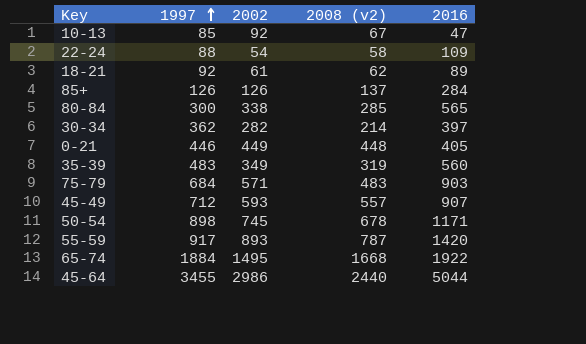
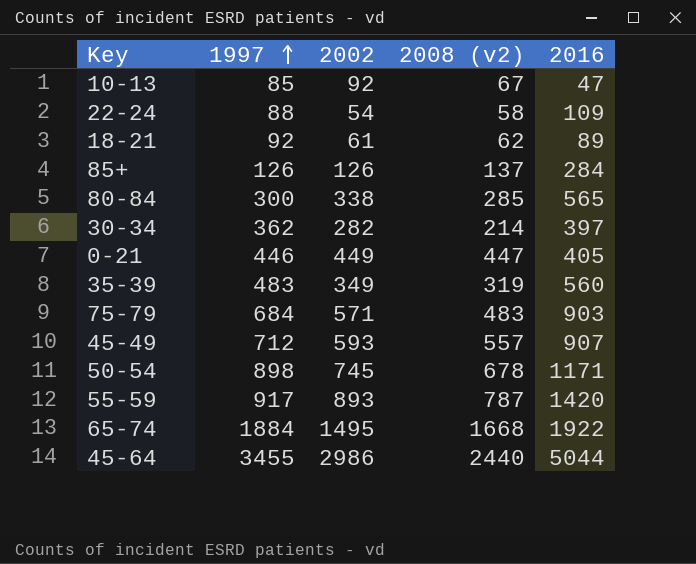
0-21 | 2008 (v2): 448 -> 447

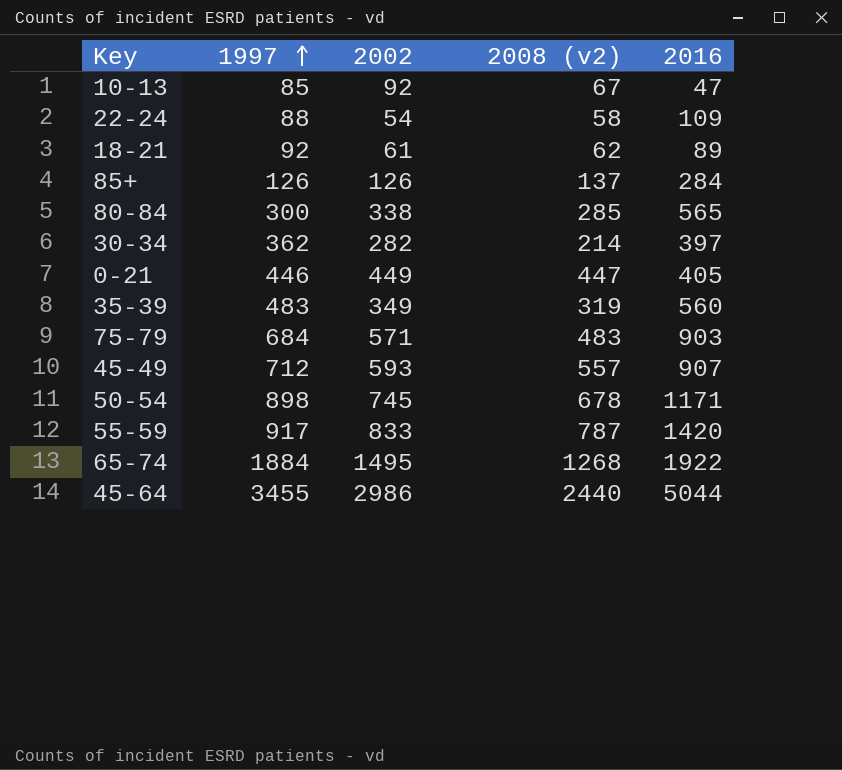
55-59 | 2002: 893 -> 833
65-74 | 2008 (v2): 1668 -> 1268

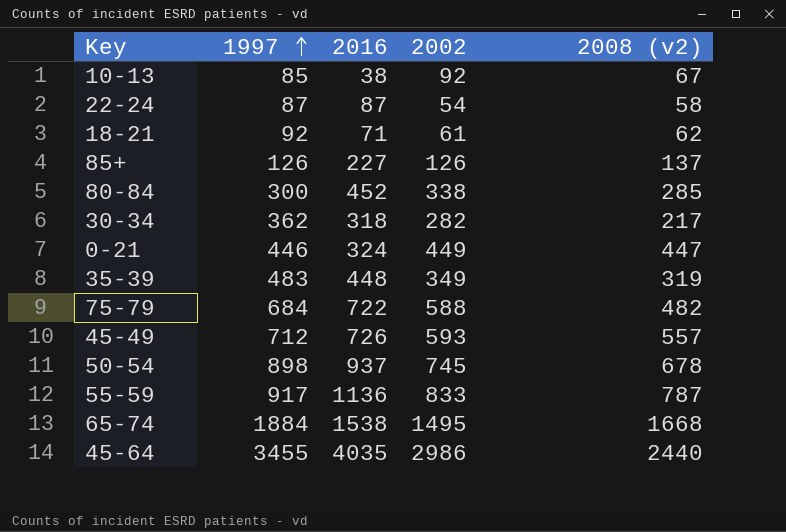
column 2016 | position: 5 -> 3
10-13 | 2016: 47 -> 38
22-24 | 1997: 88 -> 87
22-24 | 2016: 109 -> 87
18-21 | 2016: 89 -> 71
85+ | 2016: 284 -> 227
80-84 | 2016: 565 -> 452
30-34 | 2016: 397 -> 318
30-34 | 2008 (v2): 214 -> 217
0-21 | 2016: 405 -> 324
35-39 | 2016: 560 -> 448
75-79 | 2016: 903 -> 722
75-79 | 2002: 571 -> 588
75-79 | 2008 (v2): 483 -> 482
45-49 | 2016: 907 -> 726
50-54 | 2016: 1171 -> 937
55-59 | 2016: 1420 -> 1136
65-74 | 2016: 1922 -> 1538
65-74 | 2008 (v2): 1268 -> 1668
45-64 | 2016: 5044 -> 4035

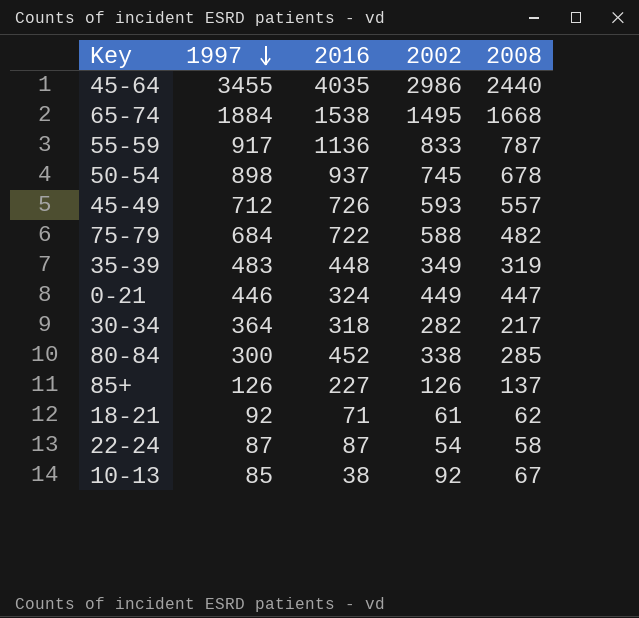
row order: 1997 ascending -> 1997 descending
column name: 2008 (v2) -> 2008
30-34 | 1997: 362 -> 364

